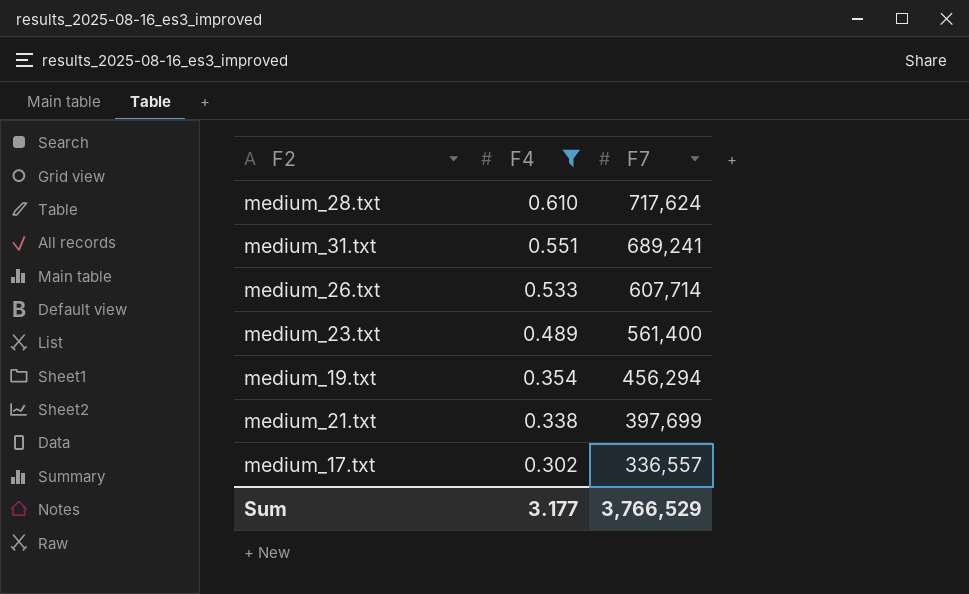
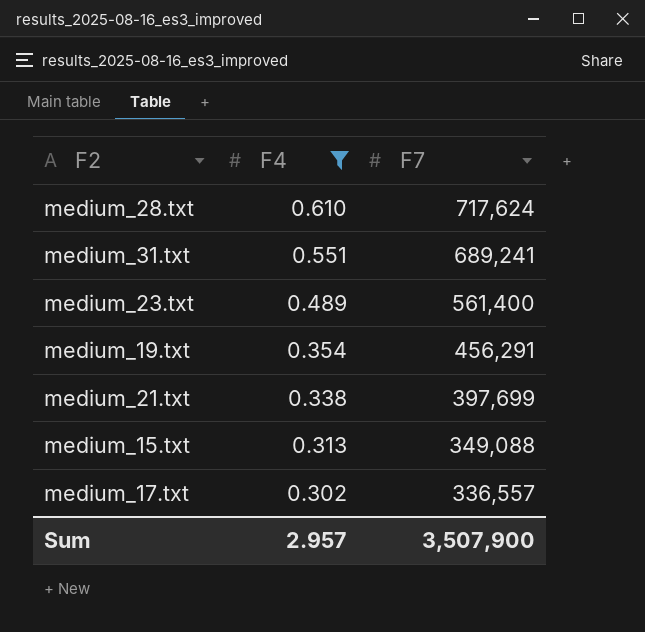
row medium_26.txt: 0.533 | 607,714 -> none
medium_19.txt | F7: 456,294 -> 456,291
row medium_15.txt: none -> 0.313 | 349,088
Sum | F4: 3.177 -> 2.957
Sum | F7: 3,766,529 -> 3,507,900

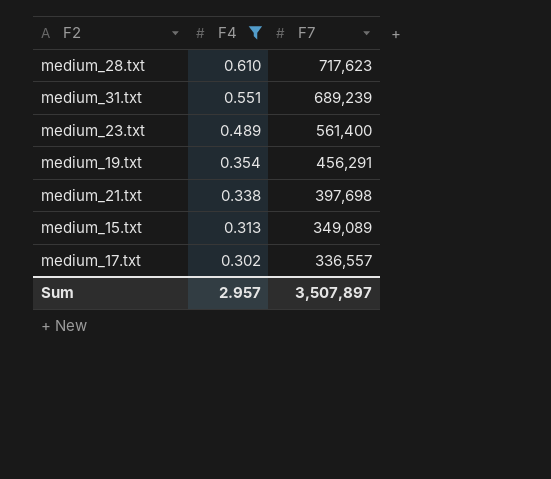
medium_28.txt | F7: 717,624 -> 717,623
medium_31.txt | F7: 689,241 -> 689,239
medium_21.txt | F7: 397,699 -> 397,698
medium_15.txt | F7: 349,088 -> 349,089
Sum | F7: 3,507,900 -> 3,507,897

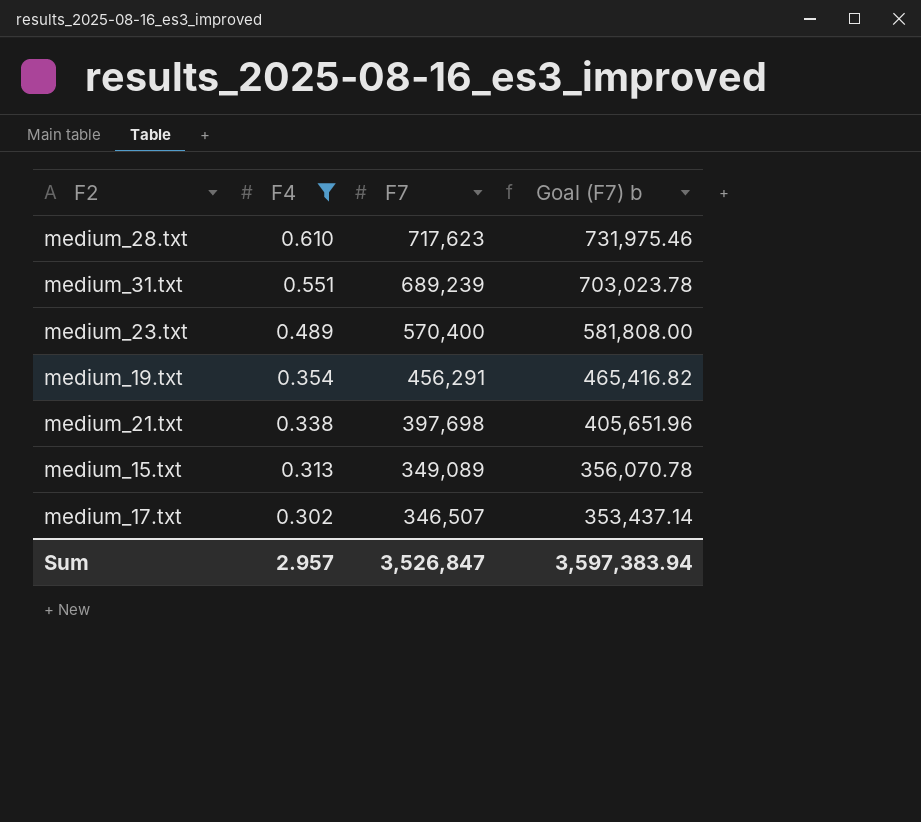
column Goal (F7) b | formula: none -> [F7] * 1.02
medium_23.txt | F7: 561,400 -> 570,400
medium_17.txt | F7: 336,557 -> 346,507
Sum | F7: 3,507,897 -> 3,526,847

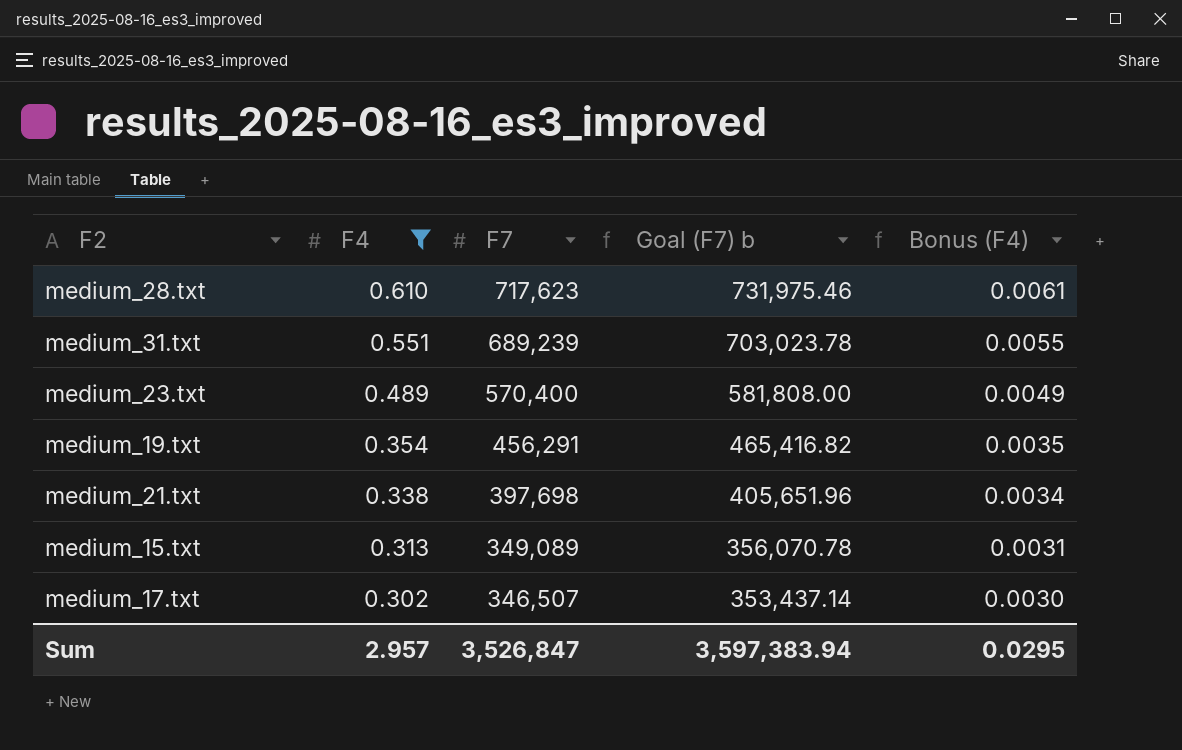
column Bonus (F4) | formula: none -> [F4] * 0.01

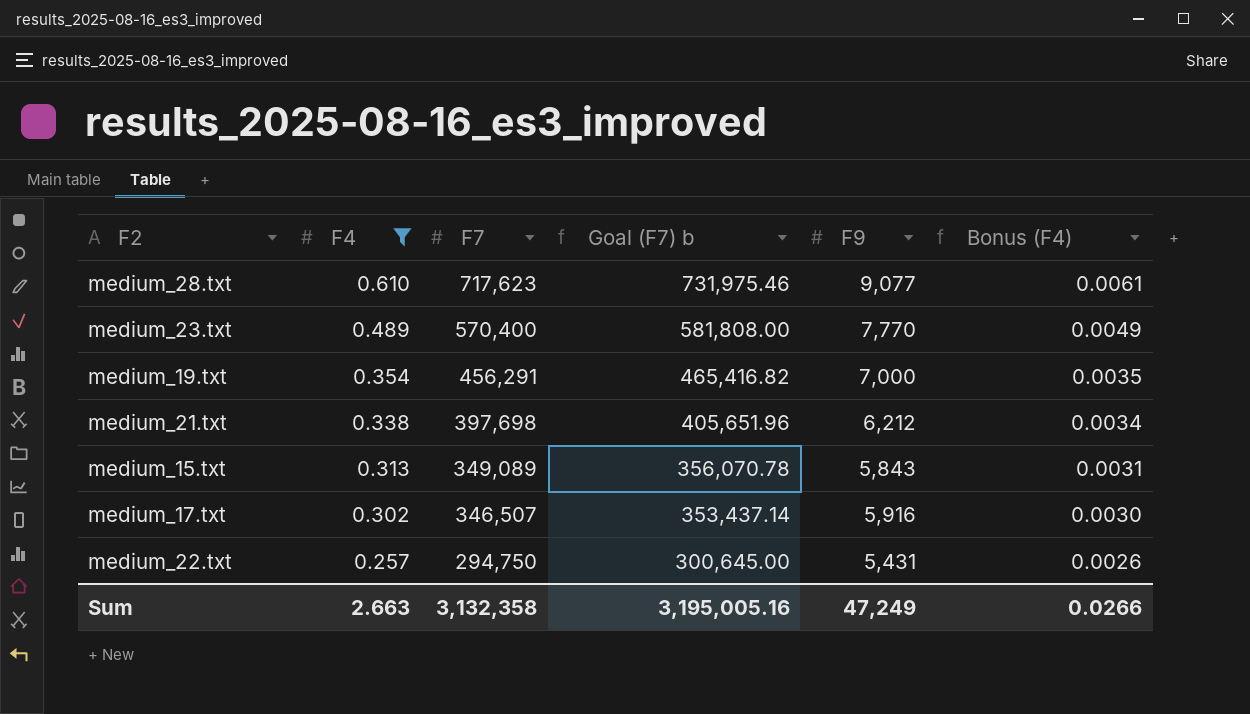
column F9 | position: none -> 5
row medium_31.txt: 0.551 | 689,239 | 703,023.78 | 0.0055 -> none
row medium_22.txt: none -> 0.257 | 294,750 | 300,645.00 | 5,431 | 0.0026
Sum | F4: 2.957 -> 2.663
Sum | F7: 3,526,847 -> 3,132,358
Sum | Goal (F7) b: 3,597,383.94 -> 3,195,005.16
Sum | Bonus (F4): 0.0295 -> 0.0266

